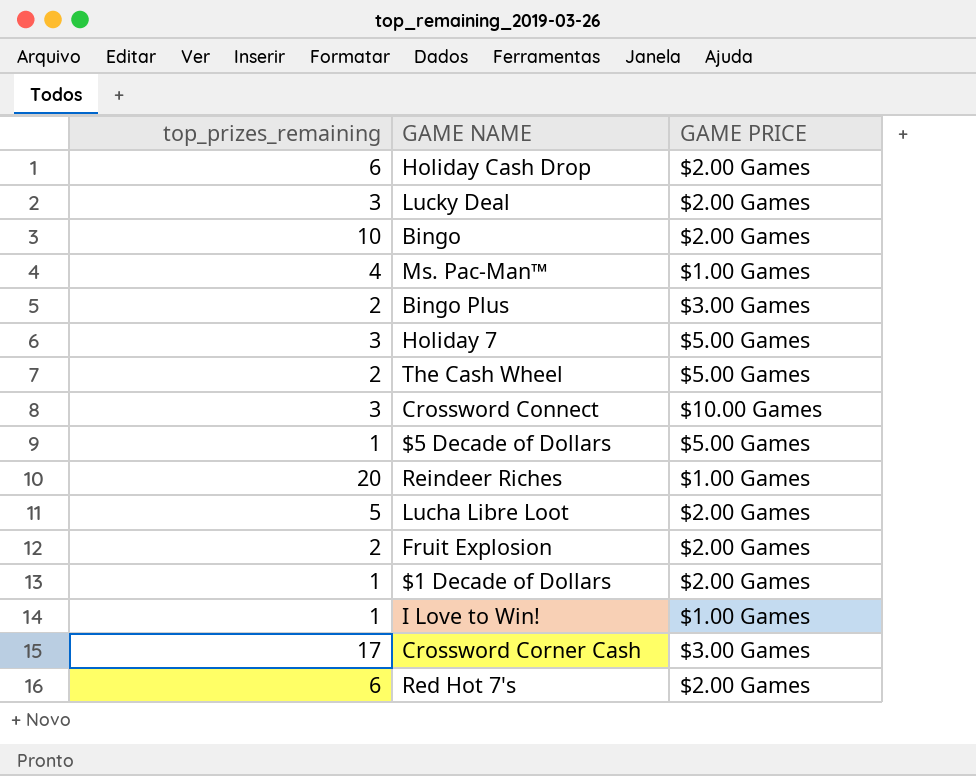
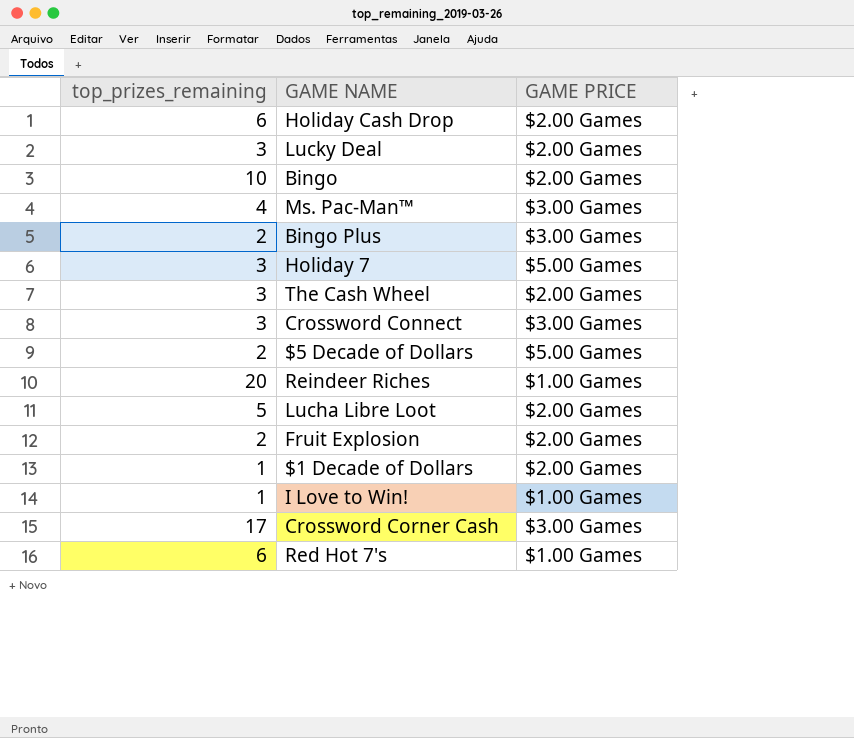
Ms. Pac-Man™ | GAME PRICE: $1.00 Games -> $3.00 Games
The Cash Wheel | top_prizes_remaining: 2 -> 3
The Cash Wheel | GAME PRICE: $5.00 Games -> $2.00 Games
Crossword Connect | GAME PRICE: $10.00 Games -> $3.00 Games
$5 Decade of Dollars | top_prizes_remaining: 1 -> 2
Red Hot 7's | GAME PRICE: $2.00 Games -> $1.00 Games

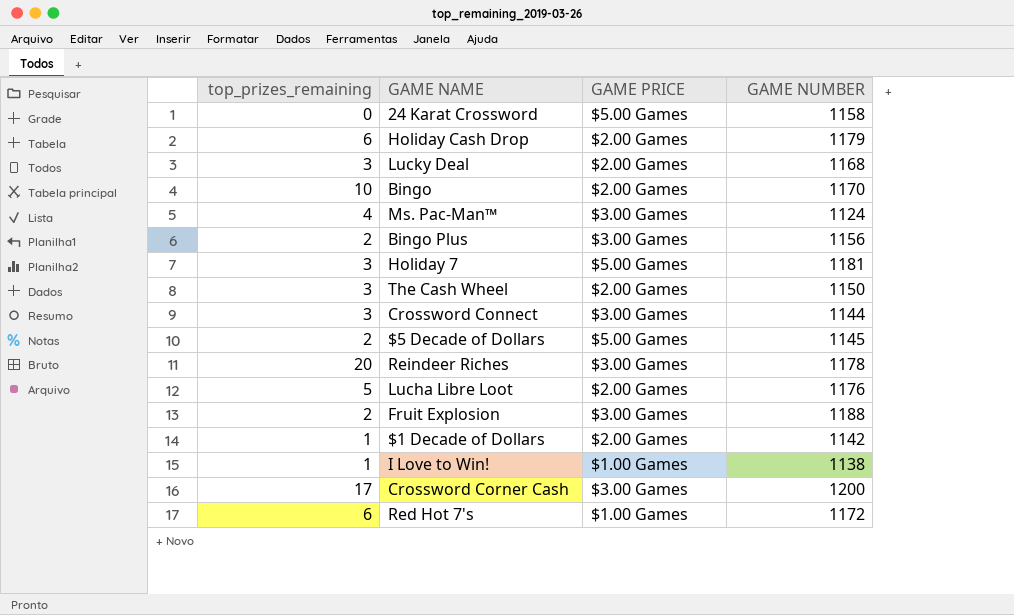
column GAME NUMBER | position: none -> 4
row 24 Karat Crossword: none -> 0 | $5.00 Games | 1158
Reindeer Riches | GAME PRICE: $1.00 Games -> $3.00 Games
Fruit Explosion | GAME PRICE: $2.00 Games -> $3.00 Games

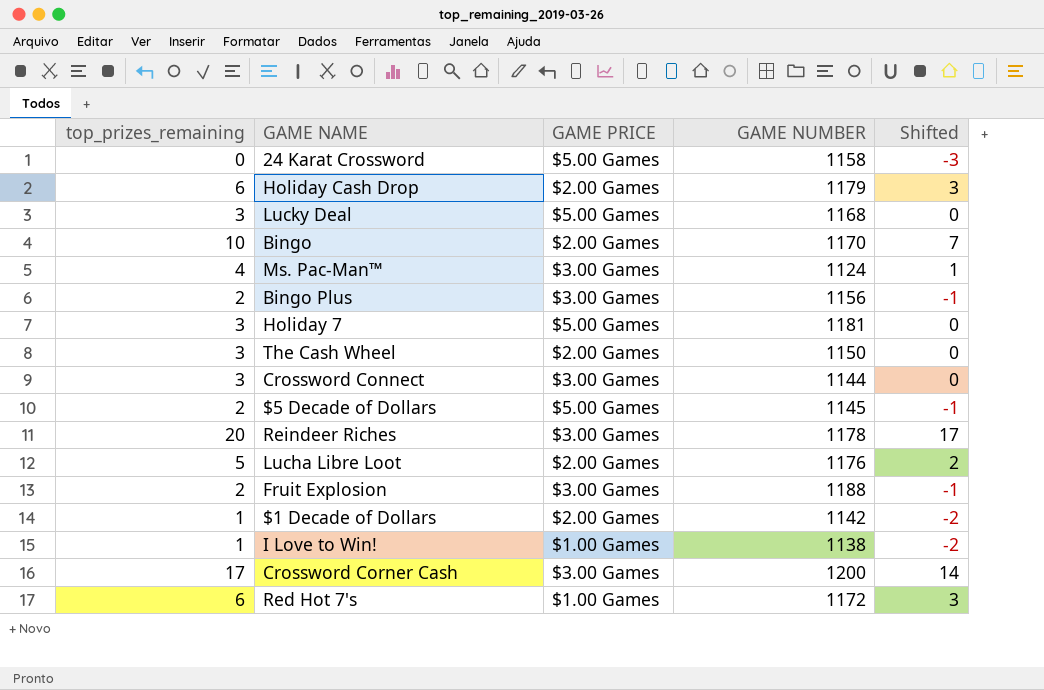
column Shifted | formula: none -> [top_prizes_remaining] - 3
Lucky Deal | GAME PRICE: $2.00 Games -> $5.00 Games

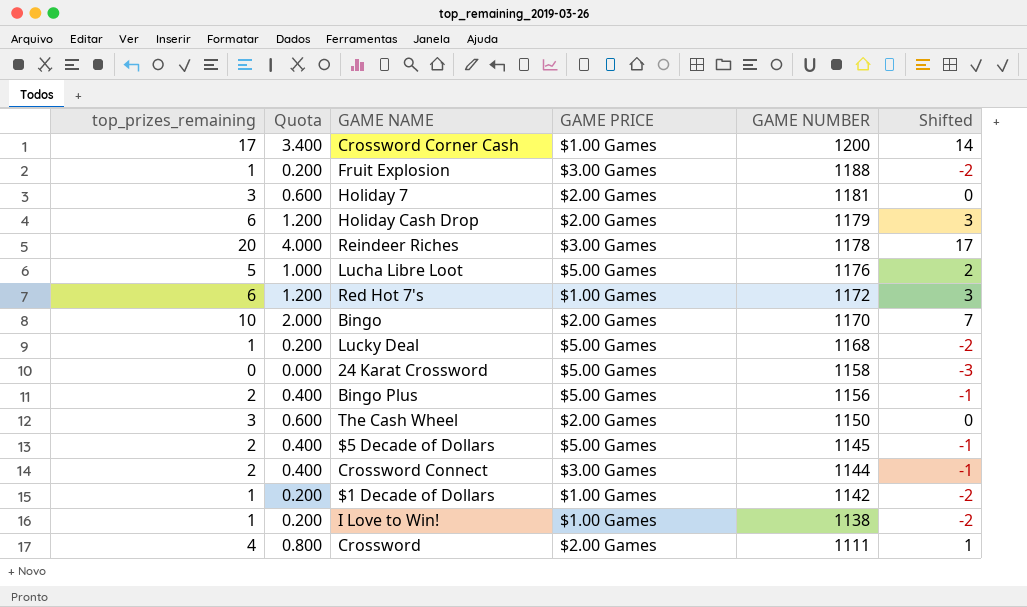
row order: none -> GAME NUMBER descending
column Quota | formula: none -> [top_prizes_remaining] * 0.2
row Ms. Pac-Man™: 4 | $3.00 Games | 1124 | 1 -> none
Crossword Corner Cash | GAME PRICE: $3.00 Games -> $1.00 Games
Fruit Explosion | top_prizes_remaining: 2 -> 1
Fruit Explosion | Shifted: -1 -> -2
Holiday 7 | GAME PRICE: $5.00 Games -> $2.00 Games
Lucha Libre Loot | GAME PRICE: $2.00 Games -> $5.00 Games
Lucky Deal | top_prizes_remaining: 3 -> 1
Lucky Deal | Shifted: 0 -> -2
Bingo Plus | GAME PRICE: $3.00 Games -> $5.00 Games
Crossword Connect | top_prizes_remaining: 3 -> 2
Crossword Connect | Shifted: 0 -> -1
$1 Decade of Dollars | GAME PRICE: $2.00 Games -> $1.00 Games
row Crossword: none -> 4 | 0.800 | $2.00 Games | 1111 | 1

